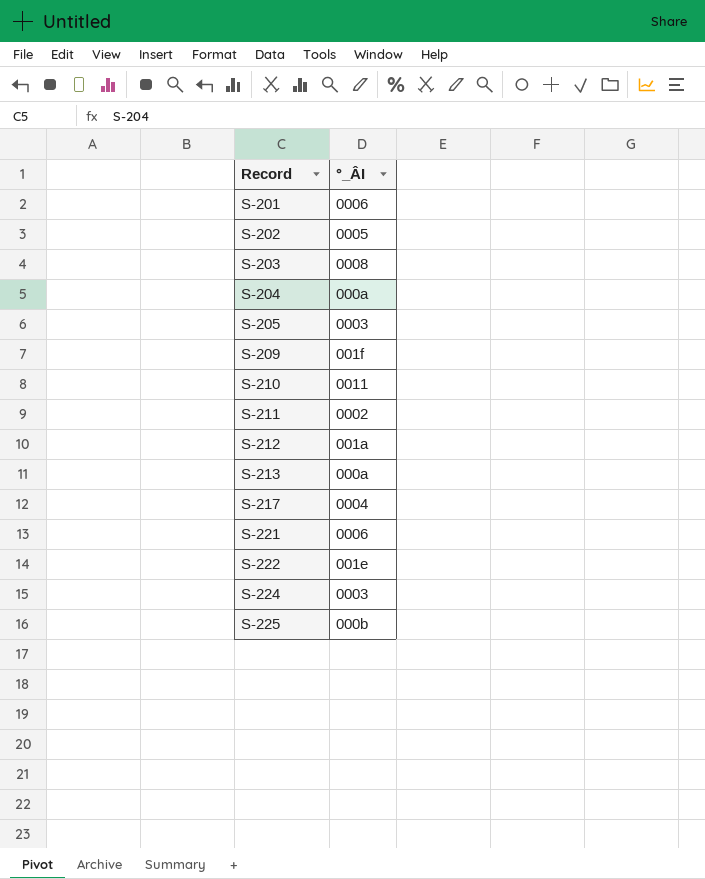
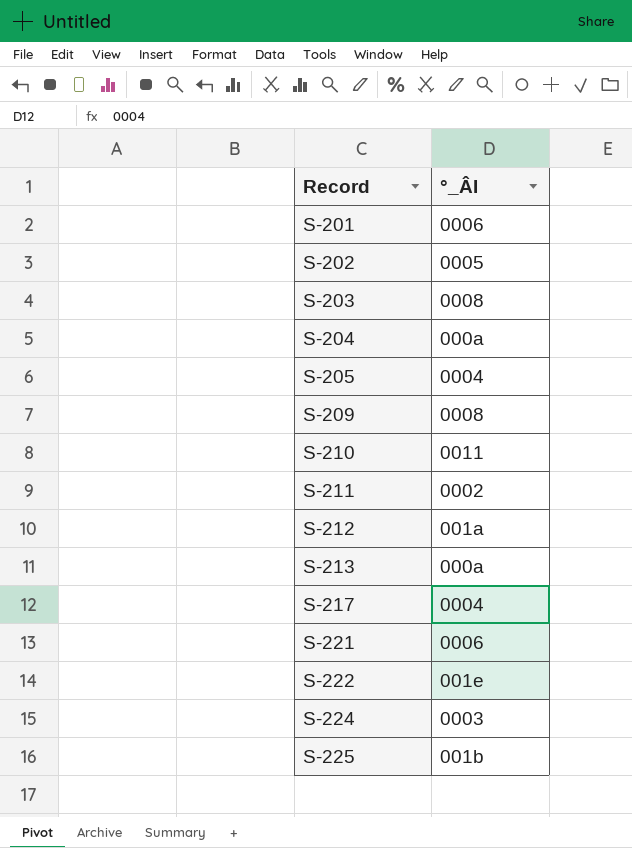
S-205 | °_ÂI: 0003 -> 0004
S-209 | °_ÂI: 001f -> 0008
S-225 | °_ÂI: 000b -> 001b

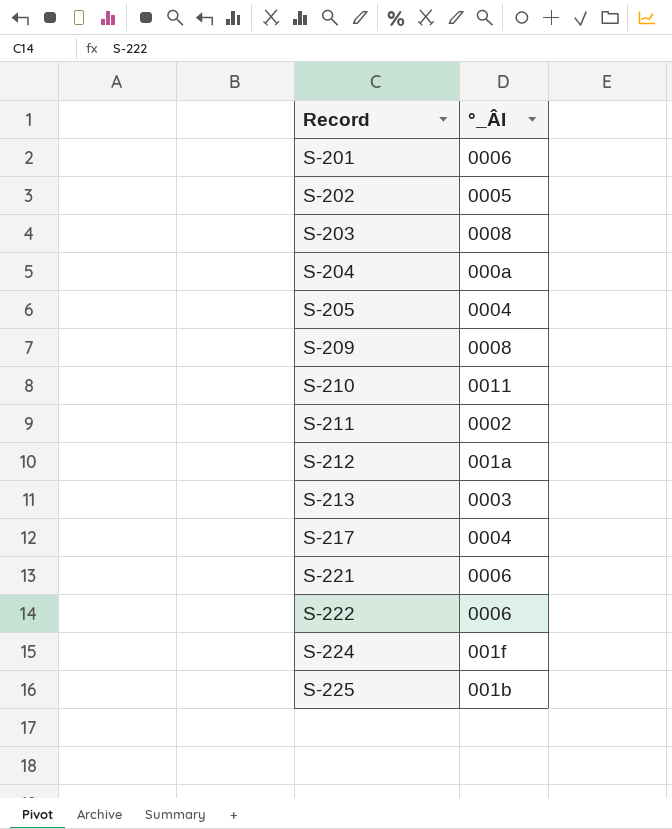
S-213 | °_ÂI: 000a -> 0003
S-222 | °_ÂI: 001e -> 0006
S-224 | °_ÂI: 0003 -> 001f

